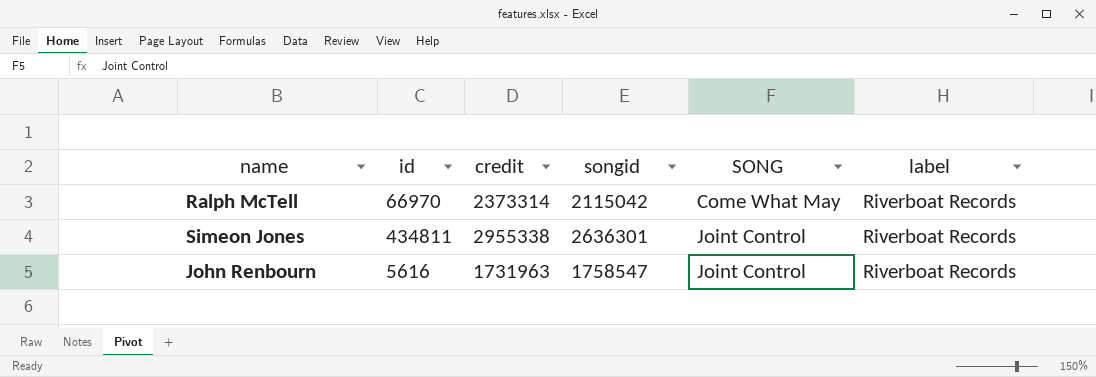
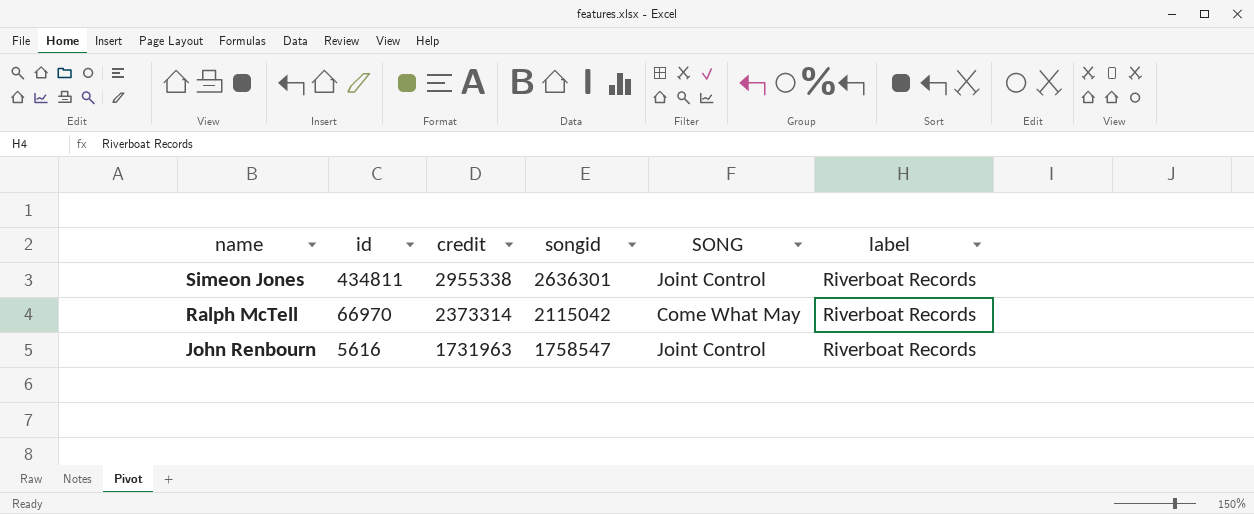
row order: SONG ascending -> name descending

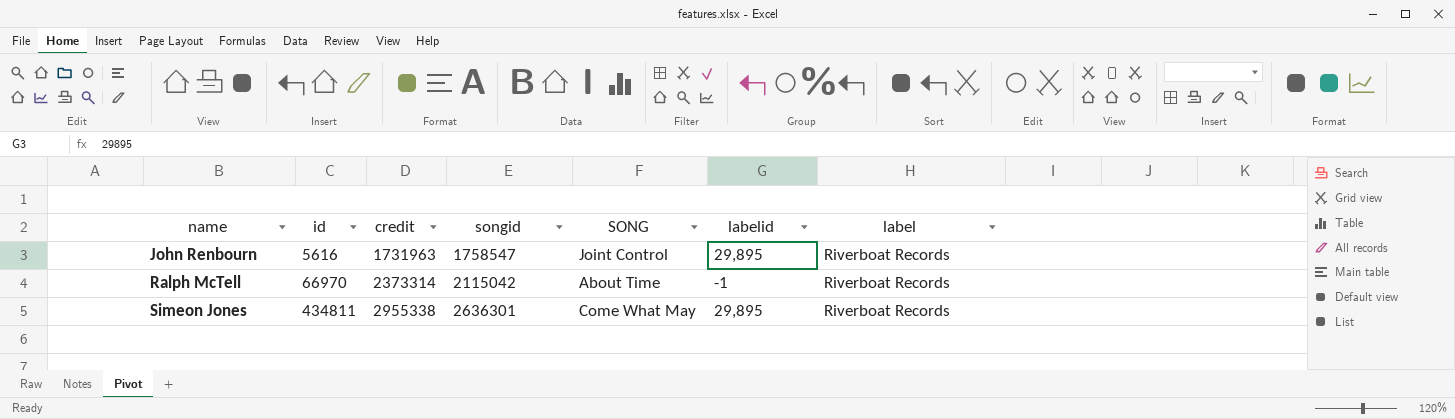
row order: name descending -> name ascending
column labelid | position: none -> 6
Ralph McTell | SONG: Come What May -> About Time
Simeon Jones | SONG: Joint Control -> Come What May

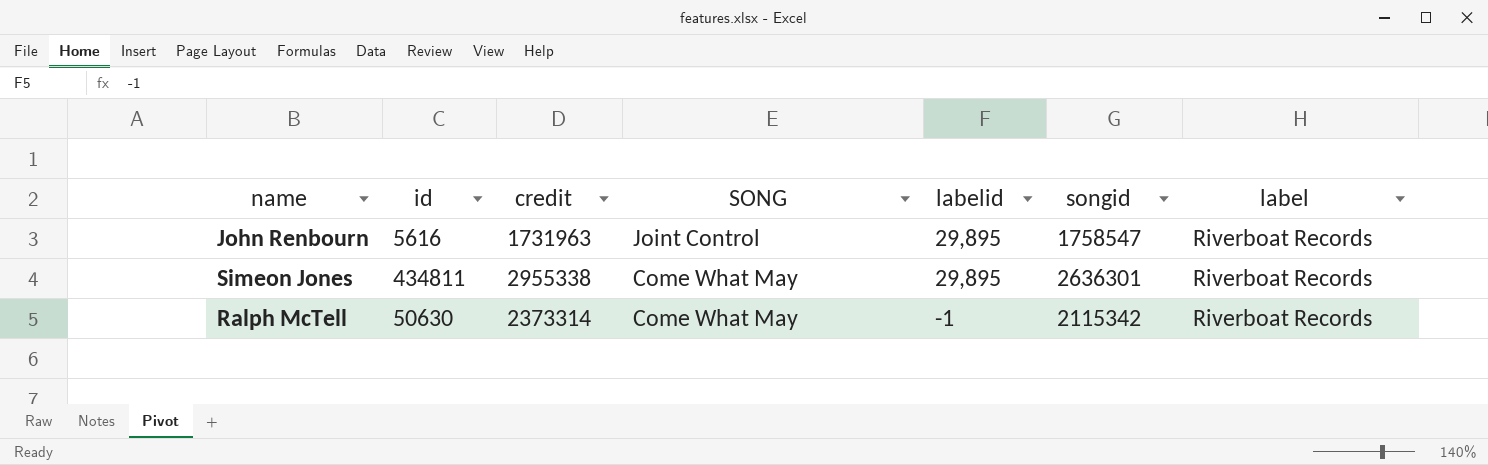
row order: name ascending -> SONG descending
column songid | position: 4 -> 6
Ralph McTell | id: 66970 -> 50630
Ralph McTell | SONG: About Time -> Come What May
Ralph McTell | songid: 2115042 -> 2115342

